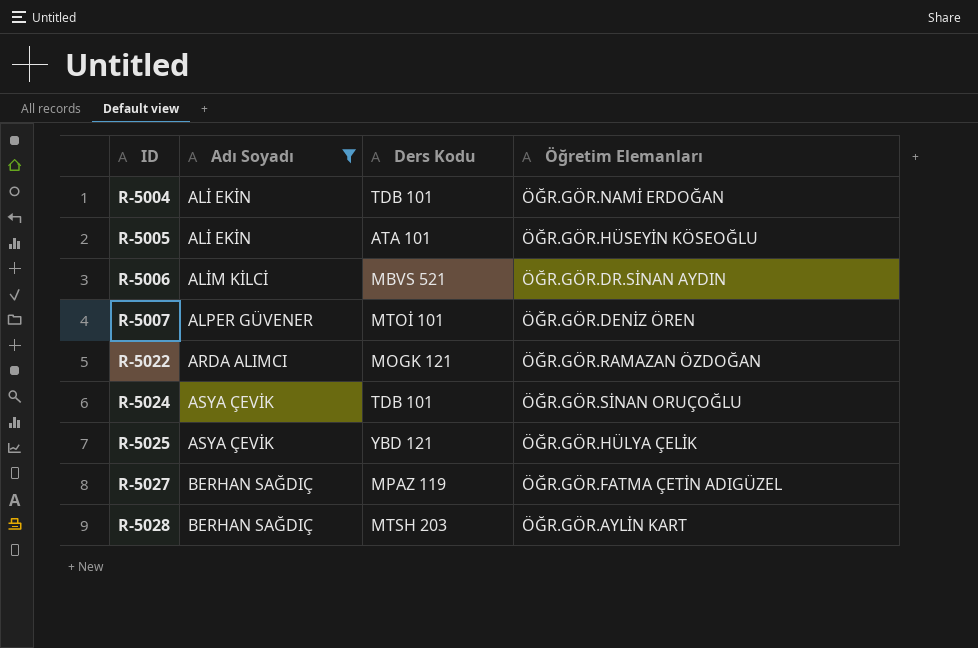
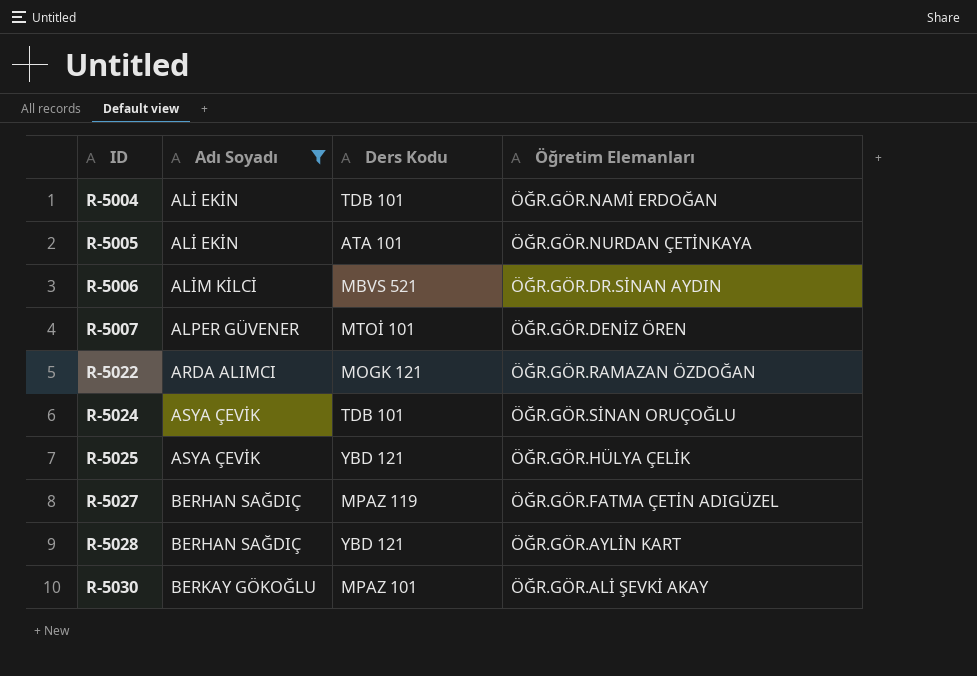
R-5005 | Öğretim Elemanları: ÖĞR.GÖR.HÜSEYİN KÖSEOĞLU -> ÖĞR.GÖR.NURDAN ÇETİNKAYA
R-5028 | Ders Kodu: MTSH 203 -> YBD 121
row R-5030: none -> BERKAY GÖKOĞLU | MPAZ 101 | ÖĞR.GÖR.ALİ ŞEVKİ AKAY

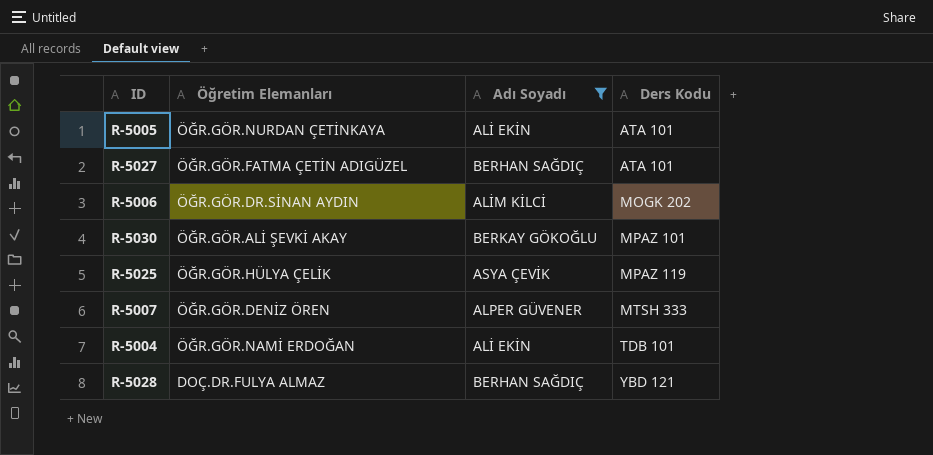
row order: ID ascending -> Ders Kodu ascending
column Öğretim Elemanları | position: 4 -> 2
row R-5022: ARDA ALIMCI | MOGK 121 | ÖĞR.GÖR.RAMAZAN ÖZDOĞAN -> none
row R-5024: ASYA ÇEVİK | TDB 101 | ÖĞR.GÖR.SİNAN ORUÇOĞLU -> none
R-5027 | Ders Kodu: MPAZ 119 -> ATA 101
R-5006 | Ders Kodu: MBVS 521 -> MOGK 202
R-5025 | Ders Kodu: YBD 121 -> MPAZ 119
R-5007 | Ders Kodu: MTOİ 101 -> MTSH 333
R-5028 | Öğretim Elemanları: ÖĞR.GÖR.AYLİN KART -> DOÇ.DR.FULYA ALMAZ

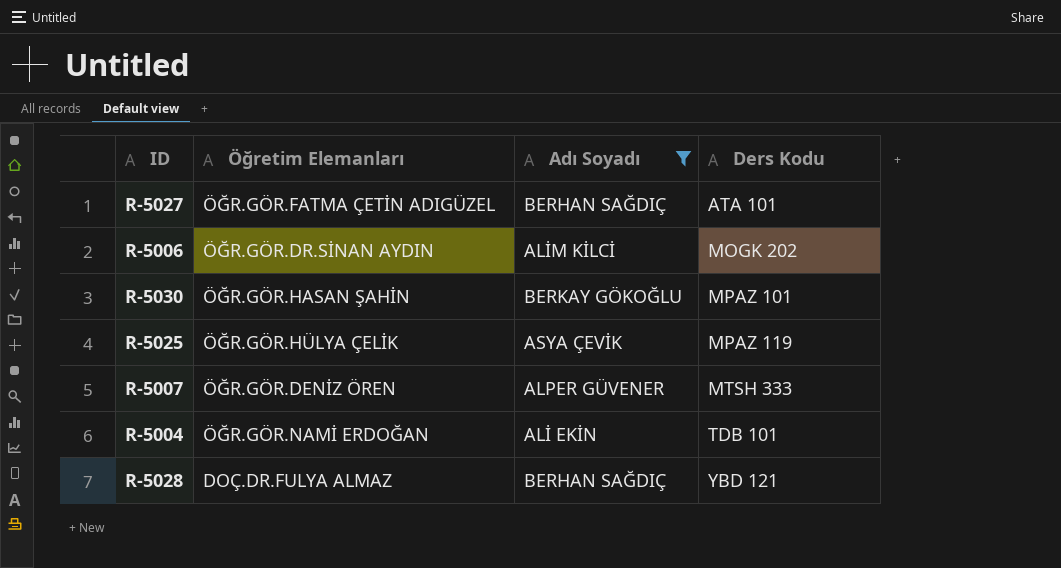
row R-5005: ÖĞR.GÖR.NURDAN ÇETİNKAYA | ALİ EKİN | ATA 101 -> none
R-5030 | Öğretim Elemanları: ÖĞR.GÖR.ALİ ŞEVKİ AKAY -> ÖĞR.GÖR.HASAN ŞAHİN

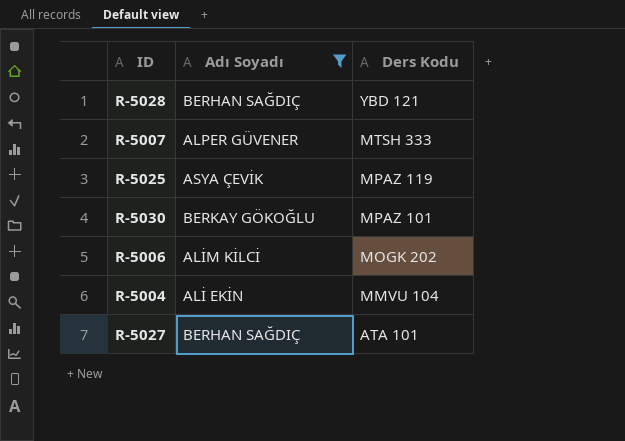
row order: Ders Kodu ascending -> Ders Kodu descending
column Öğretim Elemanları | position: 2 -> none
R-5004 | Ders Kodu: TDB 101 -> MMVU 104

